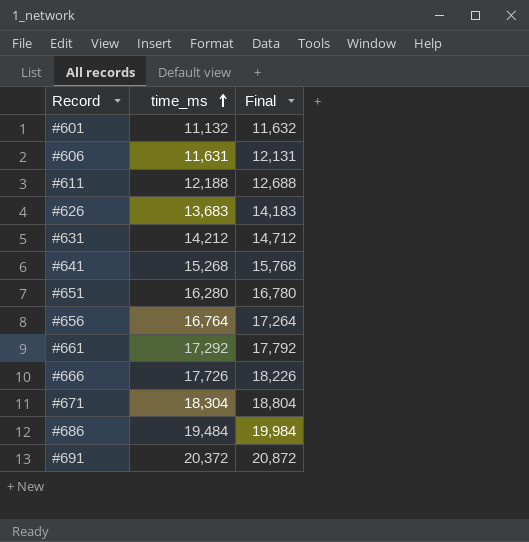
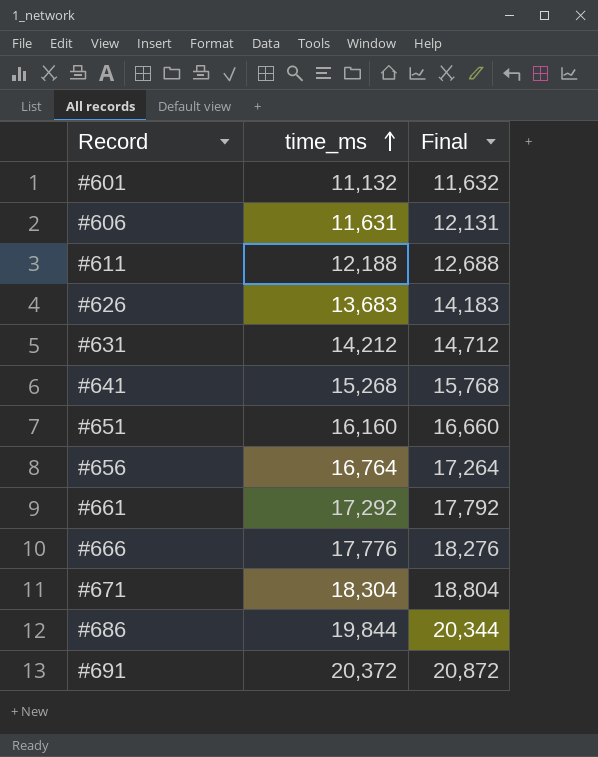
#651 | time_ms: 16,280 -> 16,160
#651 | Final: 16,780 -> 16,660
#666 | time_ms: 17,726 -> 17,776
#666 | Final: 18,226 -> 18,276
#686 | time_ms: 19,484 -> 19,844
#686 | Final: 19,984 -> 20,344

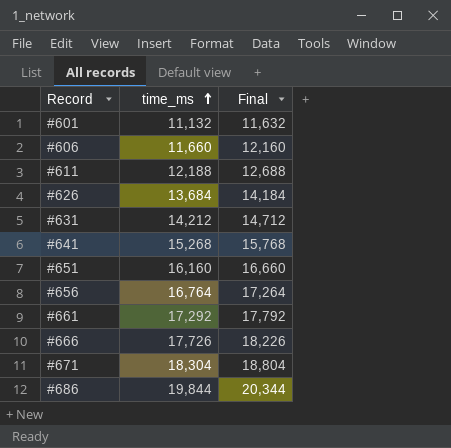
row #691: 20,372 | 20,872 -> none
#606 | time_ms: 11,631 -> 11,660
#606 | Final: 12,131 -> 12,160
#626 | time_ms: 13,683 -> 13,684
#626 | Final: 14,183 -> 14,184
#666 | time_ms: 17,776 -> 17,726
#666 | Final: 18,276 -> 18,226

